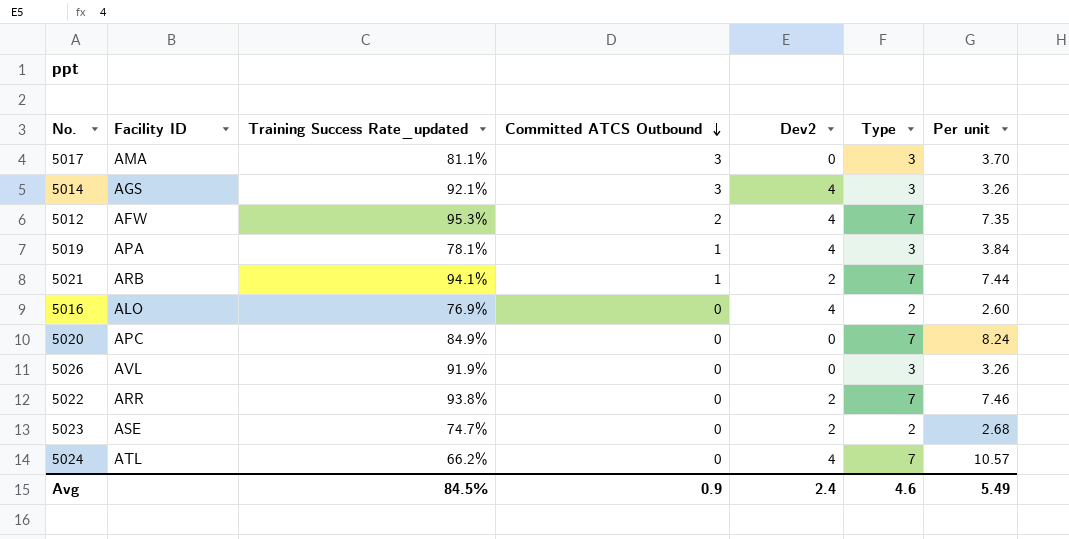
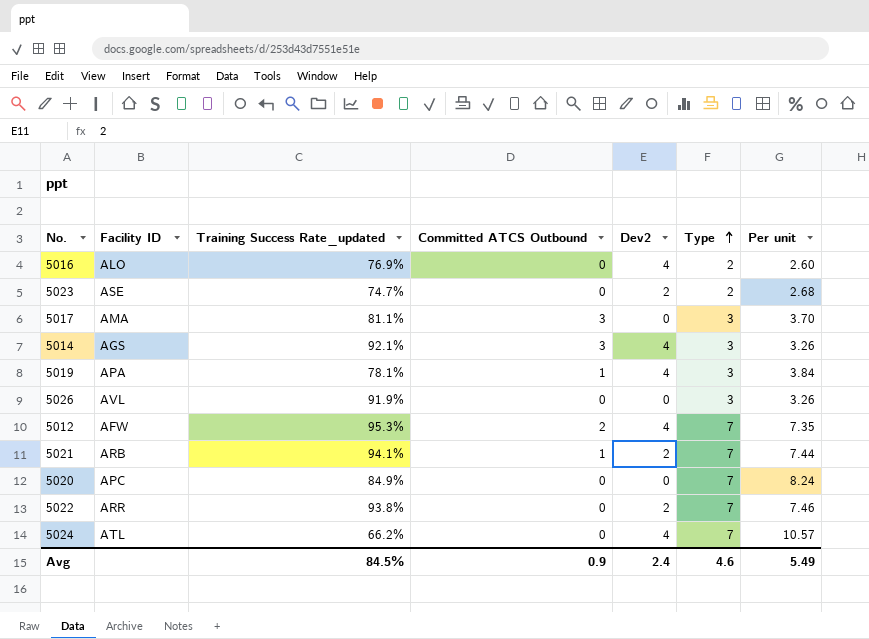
row order: Committed ATCS Outbound descending -> Type ascending

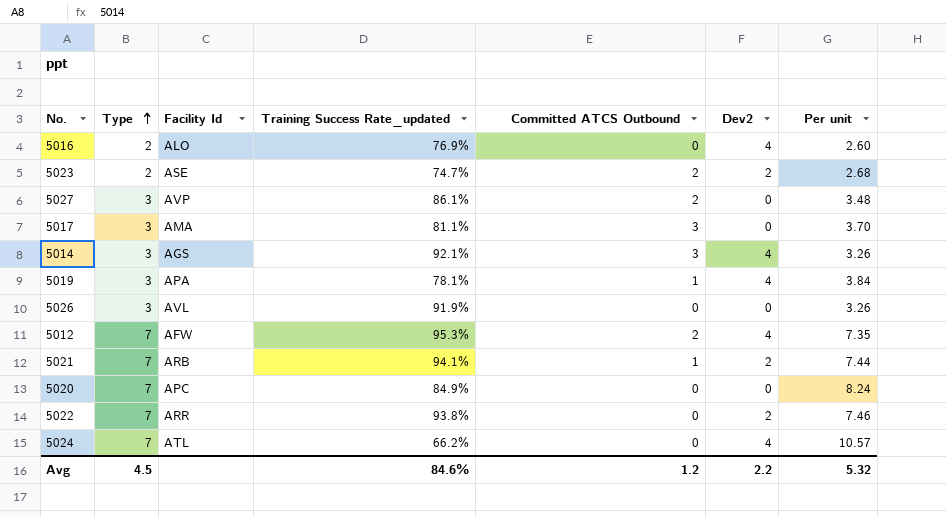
column Type | position: 6 -> 2
column name: Facility ID -> Facility Id
5023 | Committed ATCS Outbound: 0 -> 2
row 5027: none -> 3 | AVP | 86.1% | 2 | 0 | 3.48
Avg | Type: 4.6 -> 4.5
Avg | Training Success Rate_updated: 84.5% -> 84.6%
Avg | Committed ATCS Outbound: 0.9 -> 1.2
Avg | Dev2: 2.4 -> 2.2
Avg | Per unit: 5.49 -> 5.32

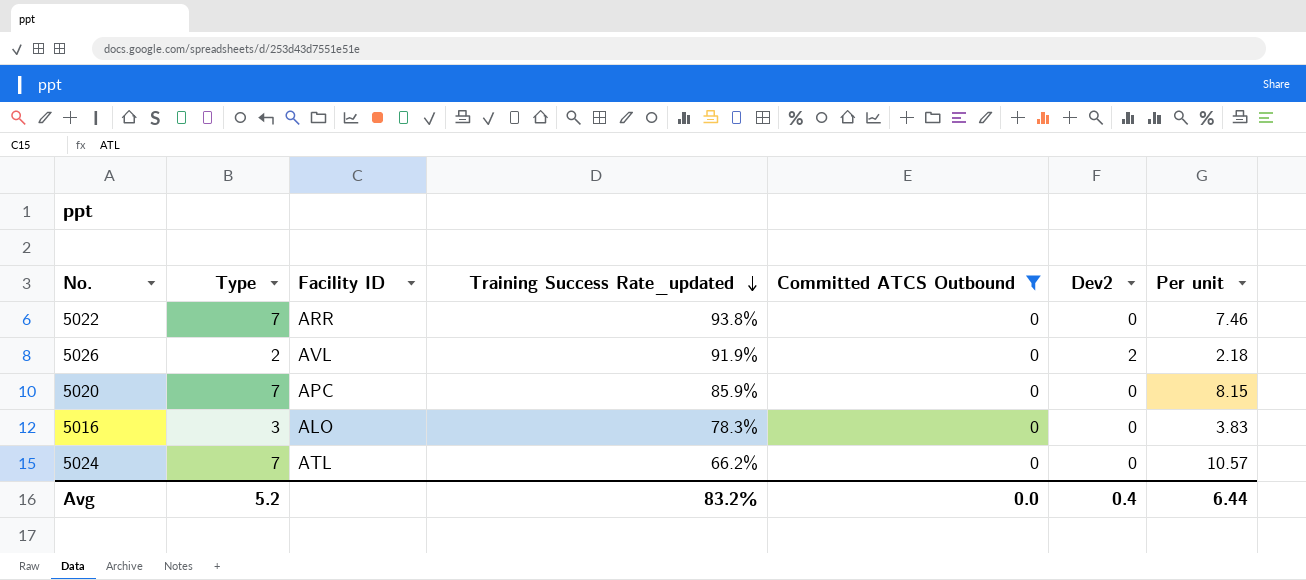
filter: none -> Committed ATCS Outbound = 0
row order: Type ascending -> Training Success Rate_updated descending
column name: Facility Id -> Facility ID
5022 | Dev2: 2 -> 0
5026 | Type: 3 -> 2
5026 | Dev2: 0 -> 2
5026 | Per unit: 3.26 -> 2.18
5020 | Training Success Rate_updated: 84.9% -> 85.9%
5020 | Per unit: 8.24 -> 8.15
5016 | Type: 2 -> 3
5016 | Training Success Rate_updated: 76.9% -> 78.3%
5016 | Dev2: 4 -> 0
5016 | Per unit: 2.60 -> 3.83
5024 | Dev2: 4 -> 0
Avg | Type: 4.5 -> 5.2
Avg | Training Success Rate_updated: 84.6% -> 83.2%
Avg | Committed ATCS Outbound: 1.2 -> 0.0
Avg | Dev2: 2.2 -> 0.4
Avg | Per unit: 5.32 -> 6.44

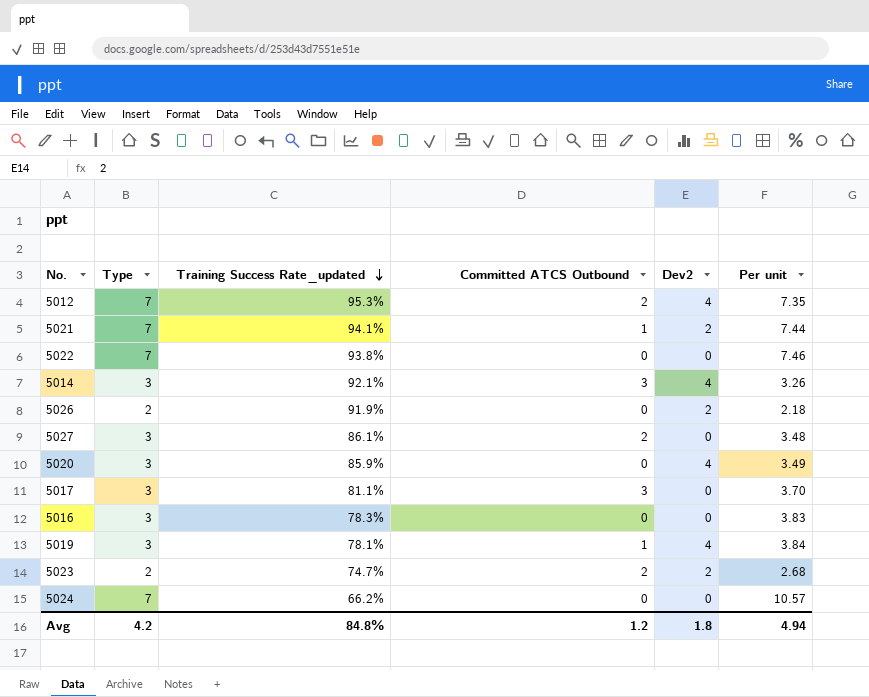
filter: Committed ATCS Outbound = 0 -> none
column Facility ID | position: 3 -> none
5020 | Type: 7 -> 3
5020 | Dev2: 0 -> 4
5020 | Per unit: 8.15 -> 3.49
Avg | Type: 5.2 -> 4.2
Avg | Training Success Rate_updated: 83.2% -> 84.8%
Avg | Committed ATCS Outbound: 0.0 -> 1.2
Avg | Dev2: 0.4 -> 1.8
Avg | Per unit: 6.44 -> 4.94

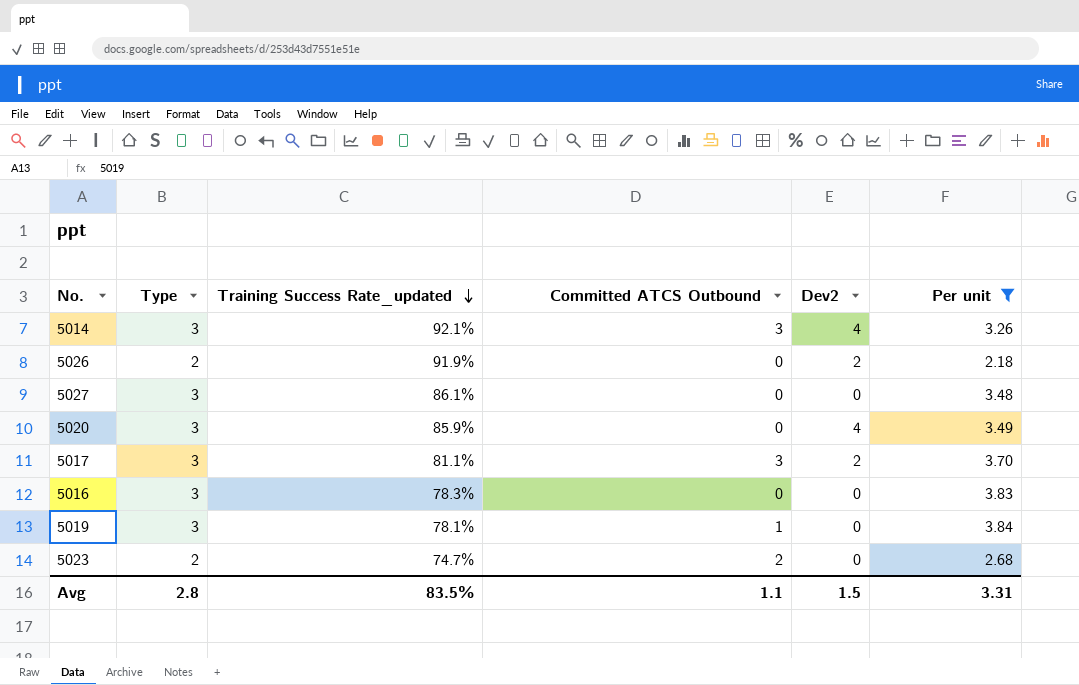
filter: none -> Per unit <= 3.84
5027 | Committed ATCS Outbound: 2 -> 0
5017 | Dev2: 0 -> 2
5019 | Dev2: 4 -> 0
5023 | Dev2: 2 -> 0
Avg | Type: 4.2 -> 2.8
Avg | Training Success Rate_updated: 84.8% -> 83.5%
Avg | Committed ATCS Outbound: 1.2 -> 1.1
Avg | Dev2: 1.8 -> 1.5
Avg | Per unit: 4.94 -> 3.31

